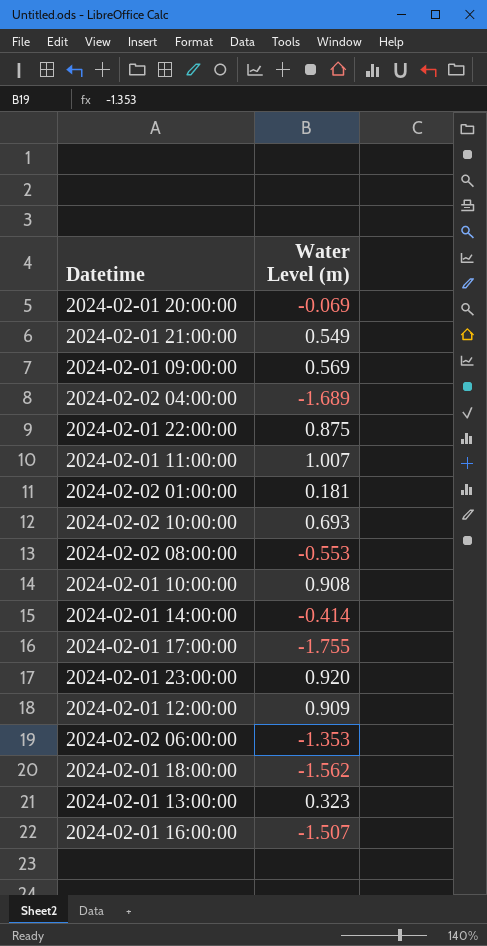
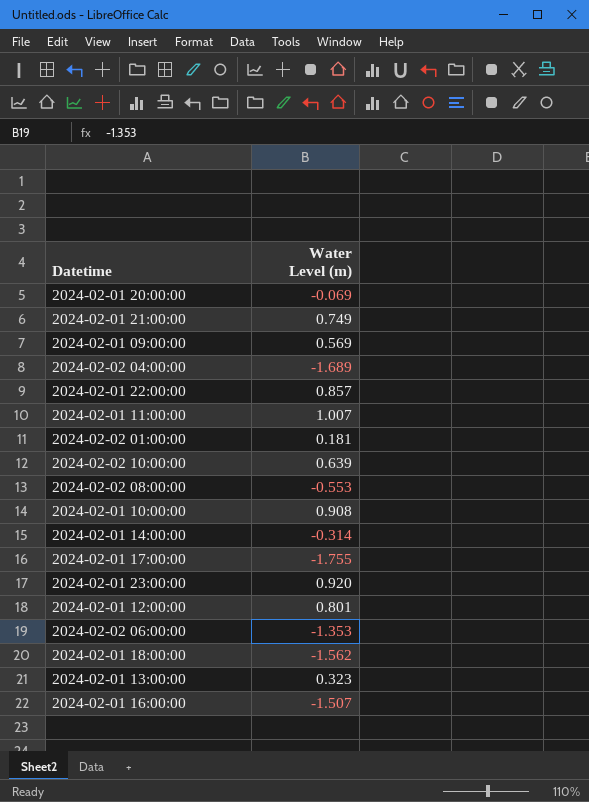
2024-02-01 21:00:00 | Water Level (m): 0.549 -> 0.749
2024-02-01 22:00:00 | Water Level (m): 0.875 -> 0.857
2024-02-02 10:00:00 | Water Level (m): 0.693 -> 0.639
2024-02-01 14:00:00 | Water Level (m): -0.414 -> -0.314
2024-02-01 12:00:00 | Water Level (m): 0.909 -> 0.801

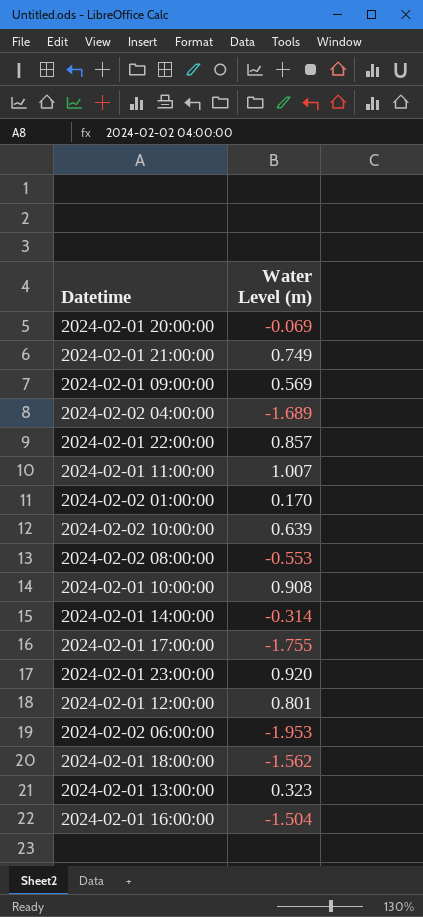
2024-02-02 01:00:00 | Water Level (m): 0.181 -> 0.170
2024-02-02 06:00:00 | Water Level (m): -1.353 -> -1.953
2024-02-01 16:00:00 | Water Level (m): -1.507 -> -1.504

